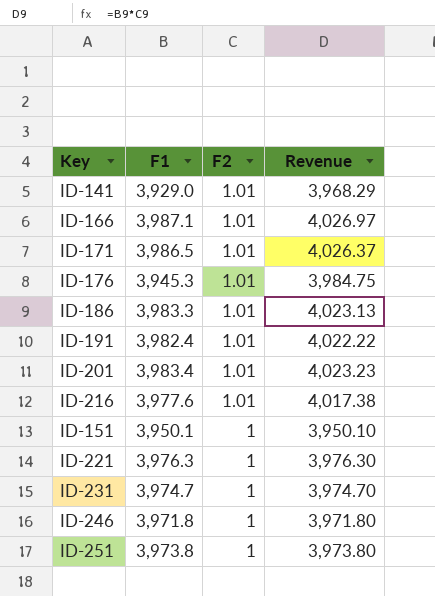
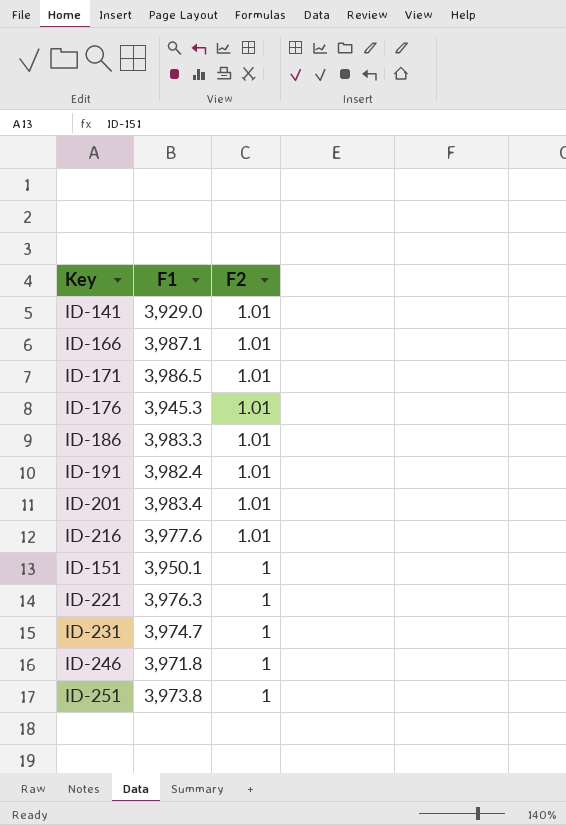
column Revenue | formula: [F1] * [F2] -> none

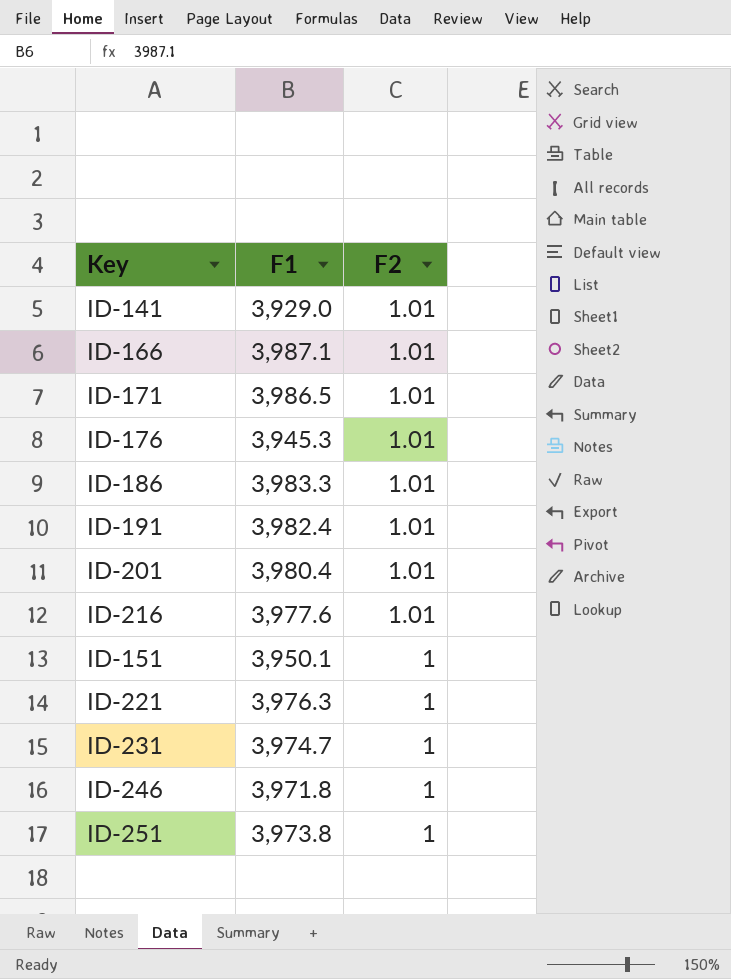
ID-201 | F1: 3,983.4 -> 3,980.4

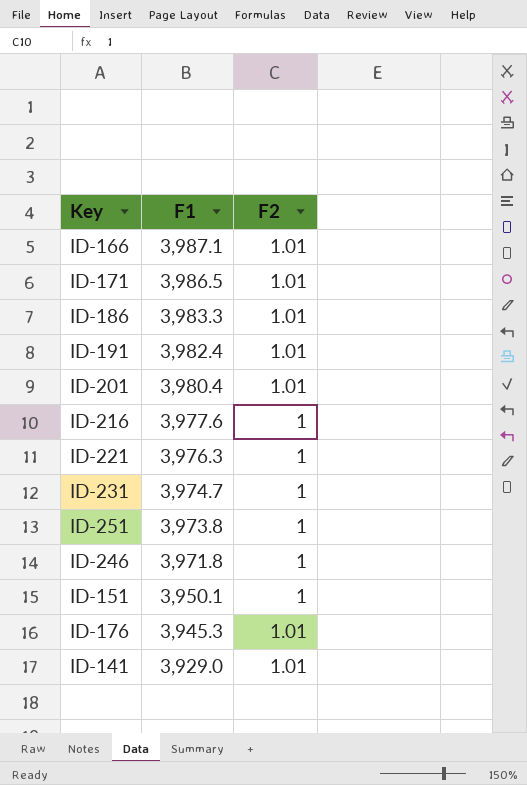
row order: F2 descending -> F1 descending
ID-216 | F2: 1.01 -> 1

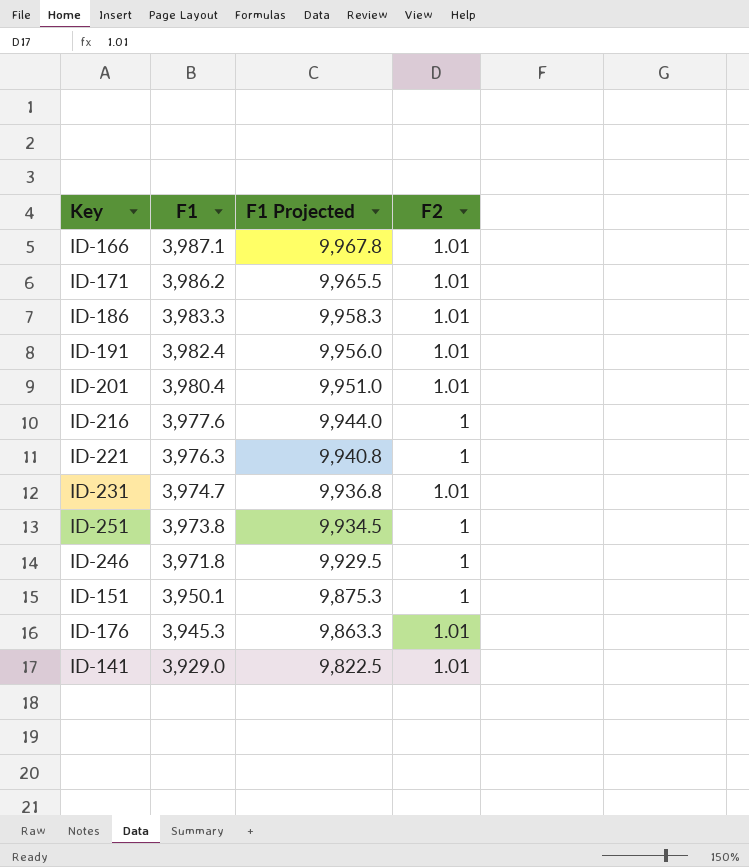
column F1 Projected | formula: none -> [F1] * 2.5
ID-171 | F1: 3,986.5 -> 3,986.2
ID-231 | F2: 1 -> 1.01

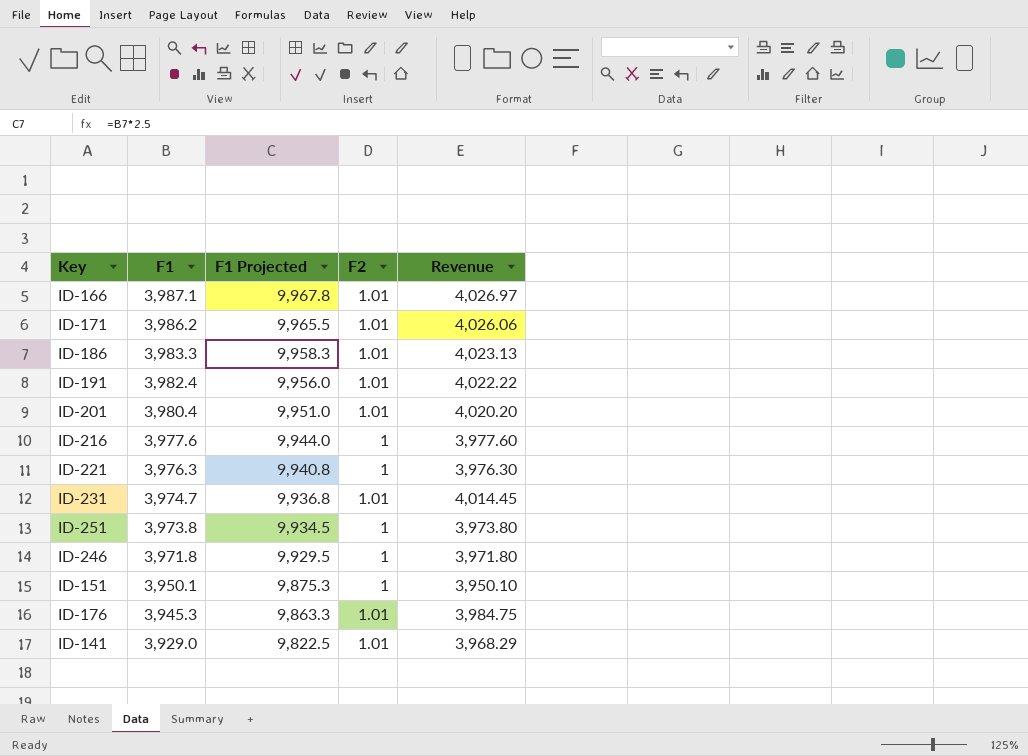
column Revenue | formula: none -> [F1] * [F2]

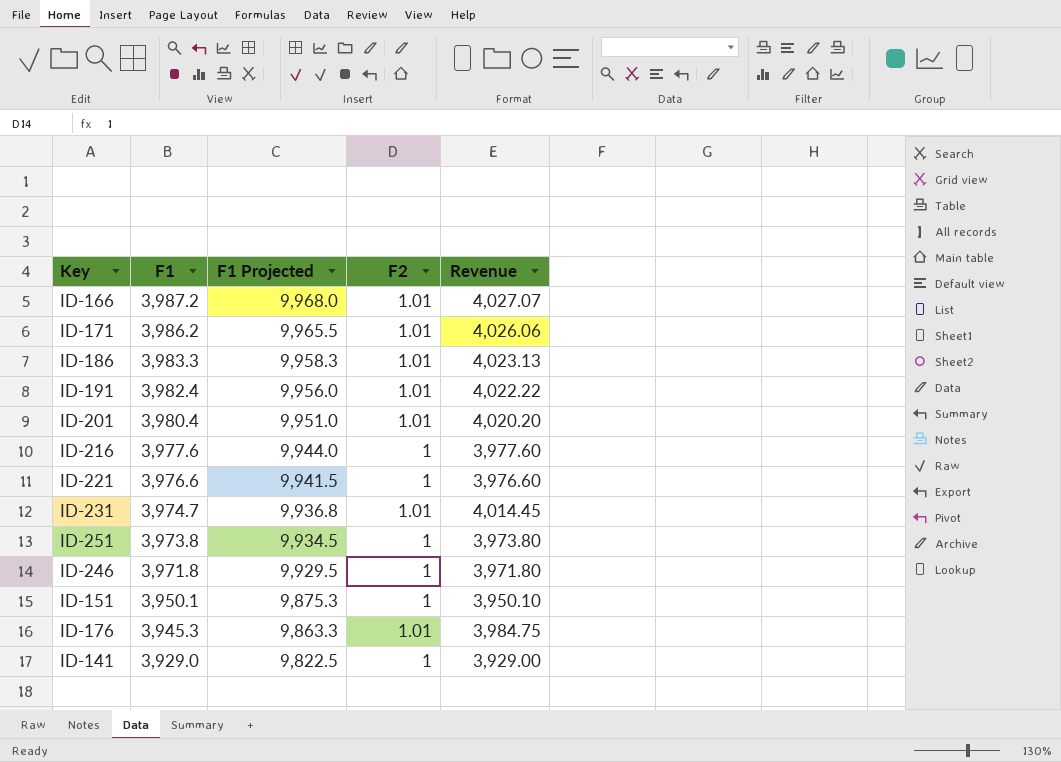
ID-166 | F1: 3,987.1 -> 3,987.2
ID-166 | F1 Projected: 9,967.8 -> 9,968.0
ID-166 | Revenue: 4,026.97 -> 4,027.07
ID-221 | F1: 3,976.3 -> 3,976.6
ID-221 | F1 Projected: 9,940.8 -> 9,941.5
ID-221 | Revenue: 3,976.30 -> 3,976.60
ID-141 | F2: 1.01 -> 1
ID-141 | Revenue: 3,968.29 -> 3,929.00

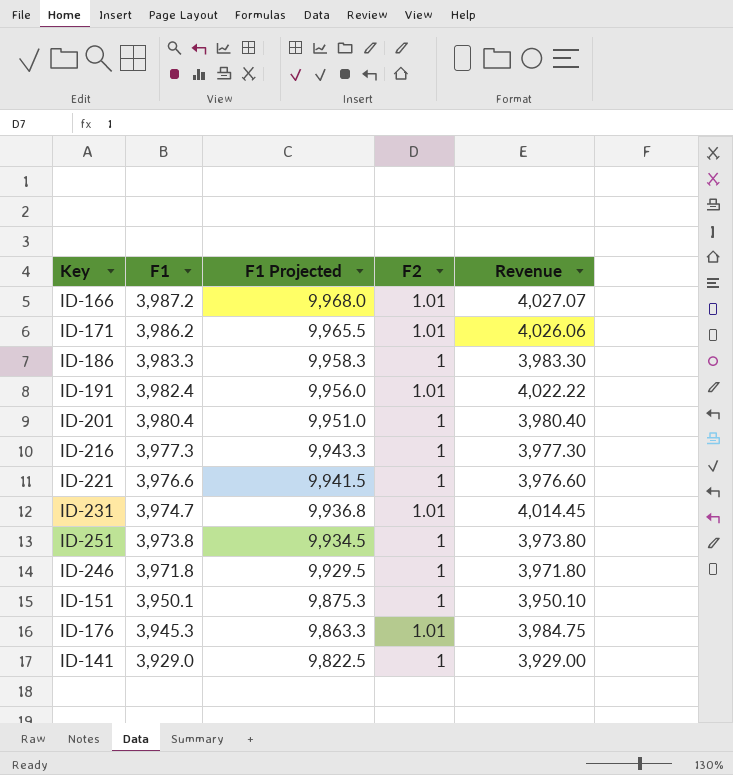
ID-186 | F2: 1.01 -> 1
ID-186 | Revenue: 4,023.13 -> 3,983.30
ID-201 | F2: 1.01 -> 1
ID-201 | Revenue: 4,020.20 -> 3,980.40
ID-216 | F1: 3,977.6 -> 3,977.3
ID-216 | F1 Projected: 9,944.0 -> 9,943.3
ID-216 | Revenue: 3,977.60 -> 3,977.30

